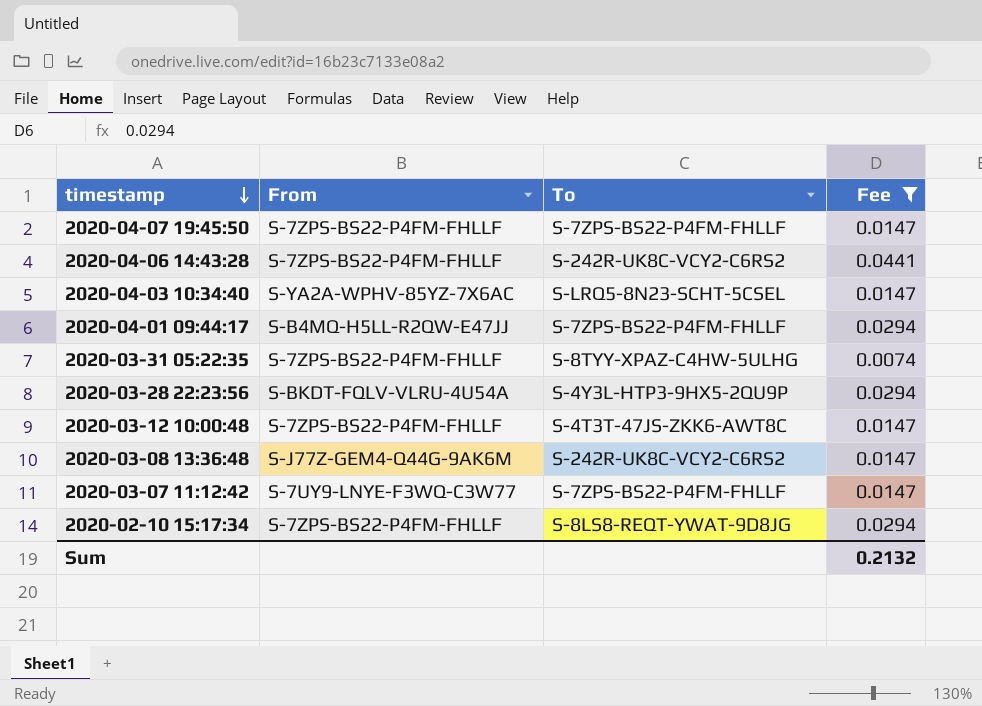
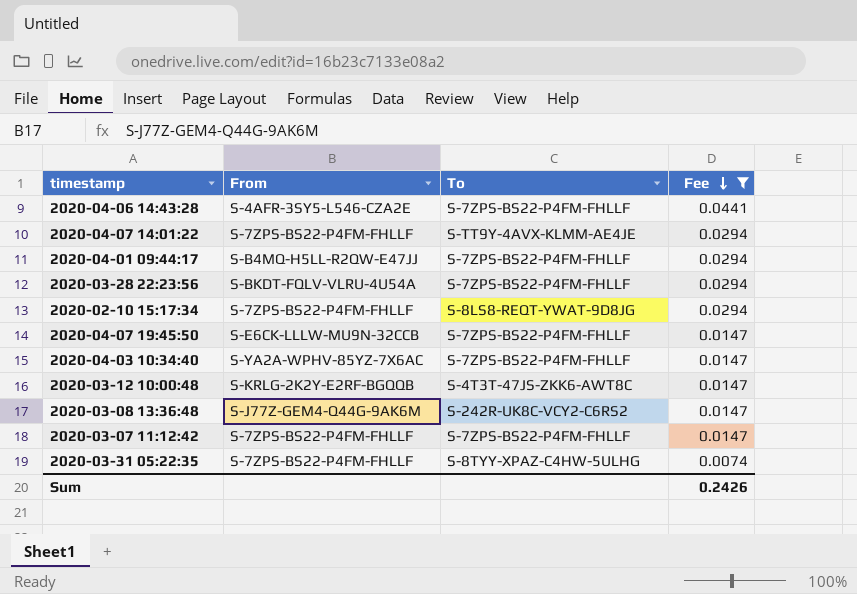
row order: timestamp descending -> Fee descending
2020-04-06 14:43:28 | From: S-7ZPS-BS22-P4FM-FHLLF -> S-4AFR-3SY5-L546-CZA2E
2020-04-06 14:43:28 | To: S-242R-UK8C-VCY2-C6RS2 -> S-7ZPS-BS22-P4FM-FHLLF
row 2020-04-07 14:01:22: none -> S-7ZPS-BS22-P4FM-FHLLF | S-TT9Y-4AVX-KLMM-AE4JE | 0.0294
2020-03-28 22:23:56 | To: S-4Y3L-HTP3-9HX5-2QU9P -> S-7ZPS-BS22-P4FM-FHLLF
2020-04-07 19:45:50 | From: S-7ZPS-BS22-P4FM-FHLLF -> S-E6CK-LLLW-MU9N-32CCB
2020-04-03 10:34:40 | To: S-LRQ5-8N23-SCHT-5CSEL -> S-7ZPS-BS22-P4FM-FHLLF
2020-03-12 10:00:48 | From: S-7ZPS-BS22-P4FM-FHLLF -> S-KRLG-2K2Y-E2RF-BGQQB
2020-03-07 11:12:42 | From: S-7UY9-LNYE-F3WQ-C3W77 -> S-7ZPS-BS22-P4FM-FHLLF
Sum | Fee: 0.2132 -> 0.2426

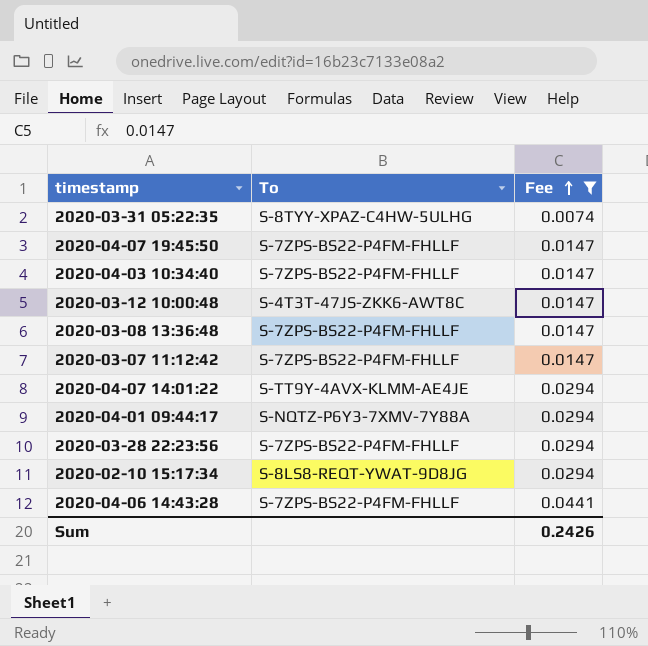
row order: Fee descending -> Fee ascending
column From | position: 2 -> none
2020-03-08 13:36:48 | To: S-242R-UK8C-VCY2-C6RS2 -> S-7ZPS-BS22-P4FM-FHLLF
2020-04-01 09:44:17 | To: S-7ZPS-BS22-P4FM-FHLLF -> S-NQTZ-P6Y3-7XMV-7Y88A

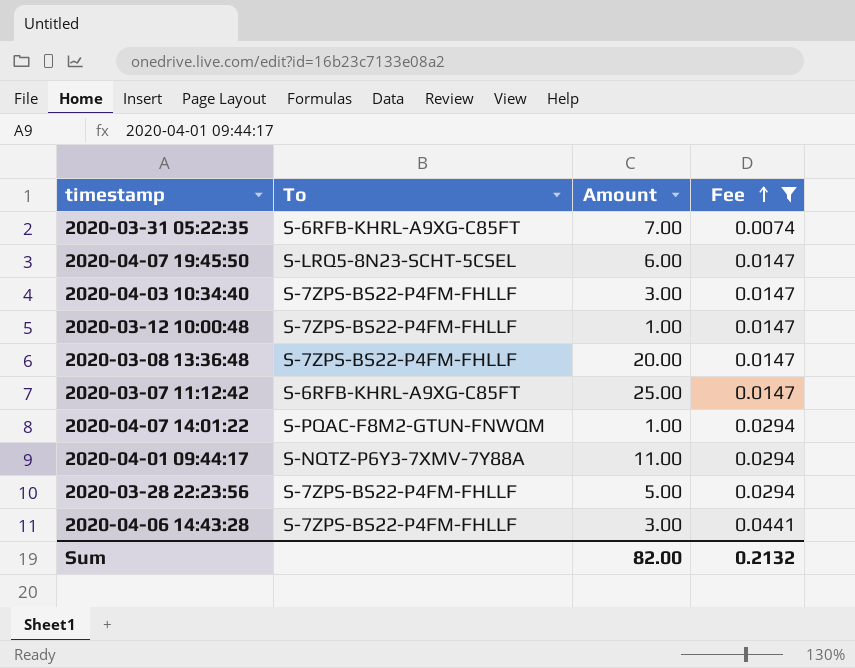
column Amount | position: none -> 3
row 2020-02-10 15:17:34: S-8LS8-REQT-YWAT-9D8JG | 0.0294 -> none
2020-03-31 05:22:35 | To: S-8TYY-XPAZ-C4HW-5ULHG -> S-6RFB-KHRL-A9XG-C85FT
2020-04-07 19:45:50 | To: S-7ZPS-BS22-P4FM-FHLLF -> S-LRQ5-8N23-SCHT-5CSEL
2020-03-12 10:00:48 | To: S-4T3T-47JS-ZKK6-AWT8C -> S-7ZPS-BS22-P4FM-FHLLF
2020-03-07 11:12:42 | To: S-7ZPS-BS22-P4FM-FHLLF -> S-6RFB-KHRL-A9XG-C85FT
2020-04-07 14:01:22 | To: S-TT9Y-4AVX-KLMM-AE4JE -> S-PQAC-F8M2-GTUN-FNWQM
Sum | Fee: 0.2426 -> 0.2132

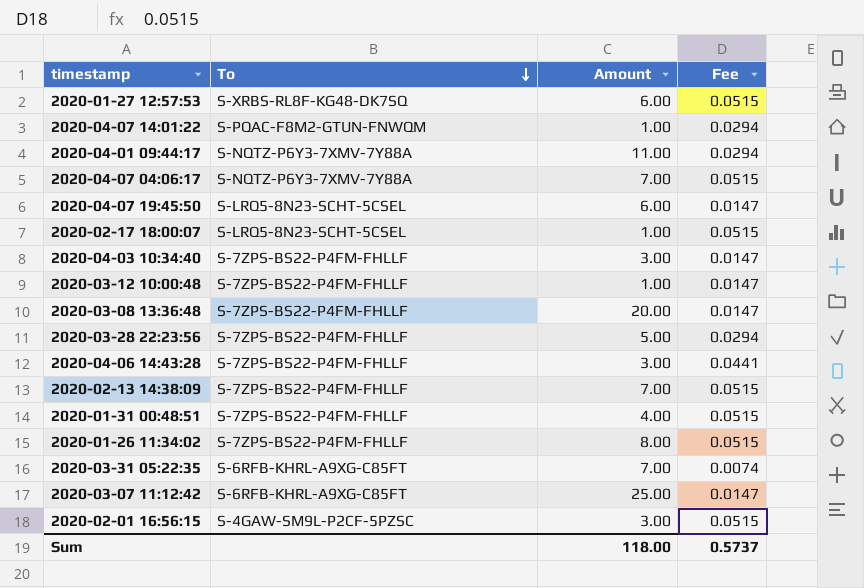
filter: Fee != 0.0515 -> none
row order: Fee ascending -> To descending
Sum | Amount: 82.00 -> 118.00
Sum | Fee: 0.2132 -> 0.5737

